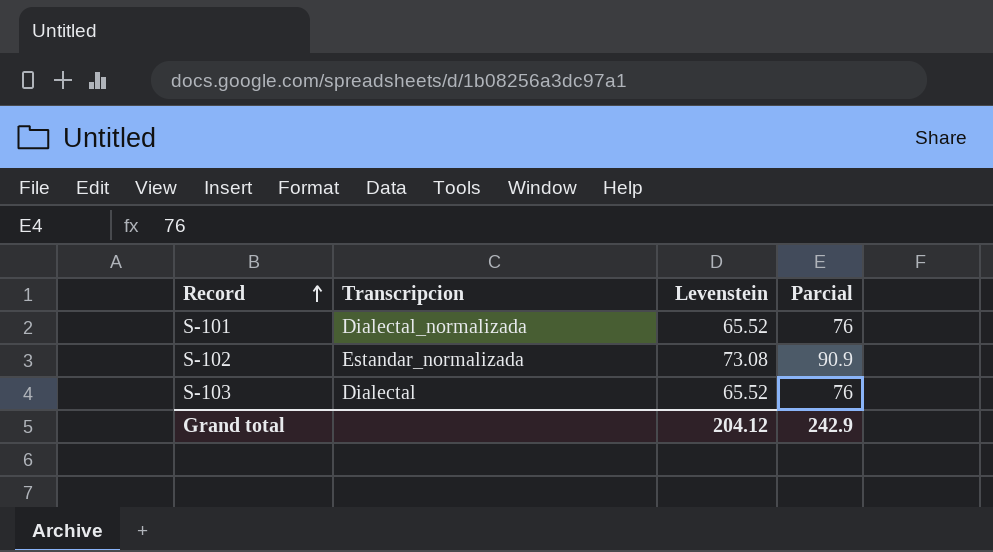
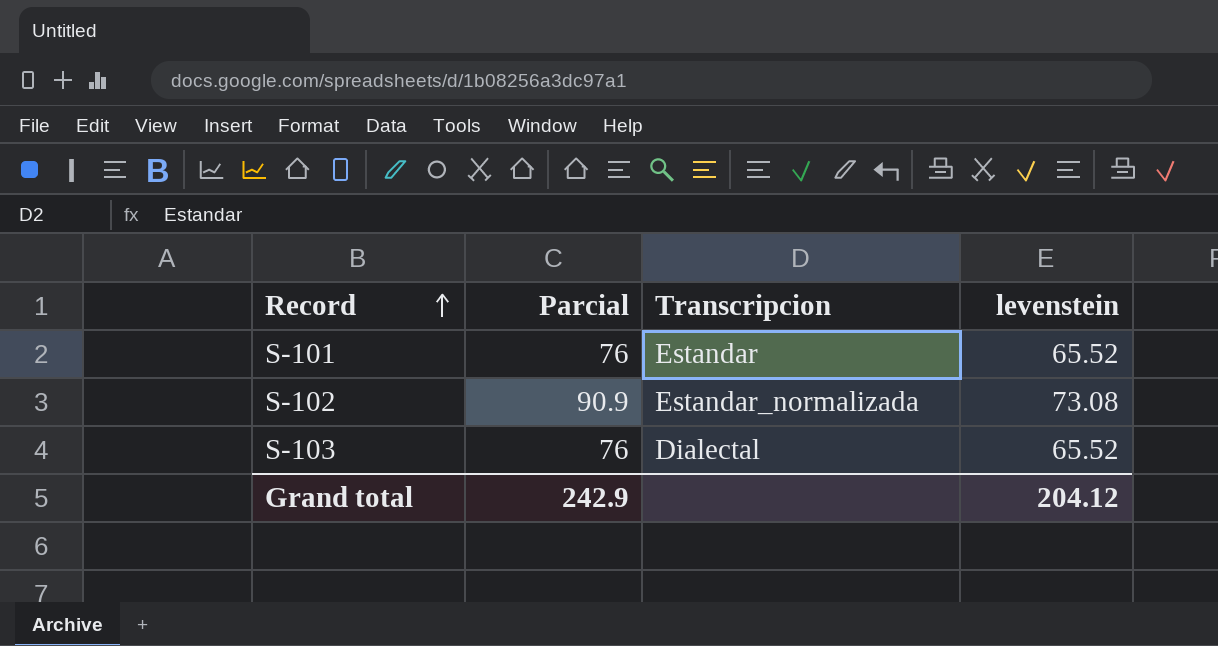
column Parcial | position: 4 -> 2
column name: Levenstein -> levenstein
S-101 | Transcripcion: Dialectal_normalizada -> Estandar

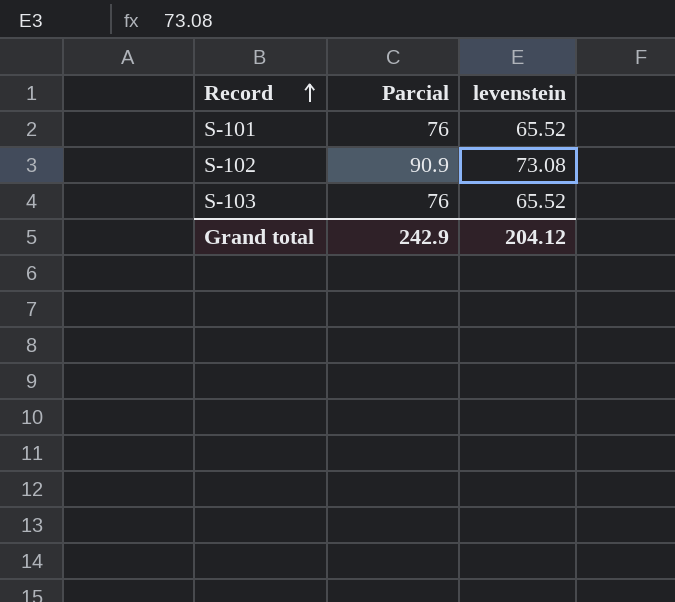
column Transcripcion | position: 3 -> none

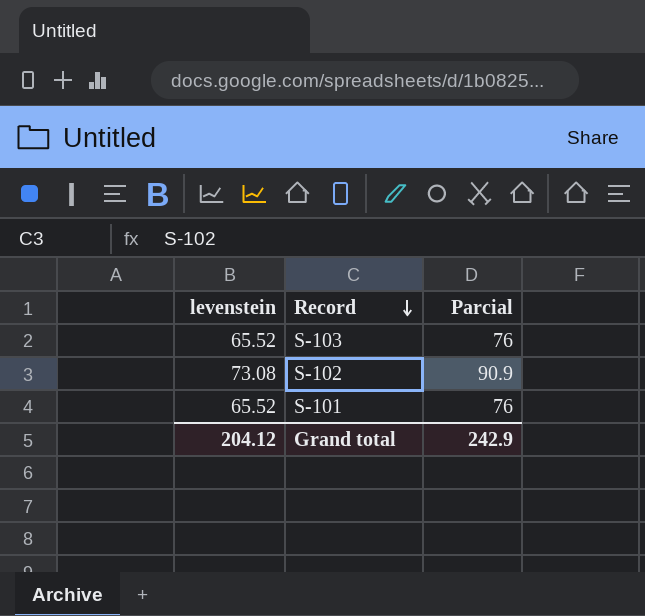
row order: Record ascending -> Record descending
column levenstein | position: 3 -> 1

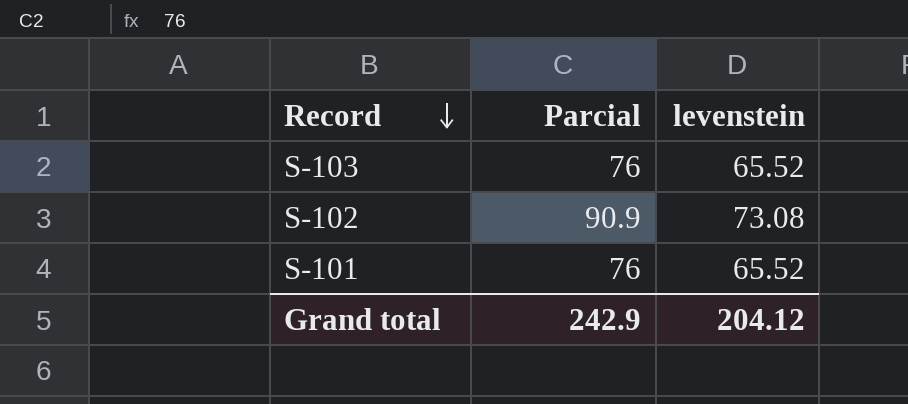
column levenstein | position: 1 -> 3

